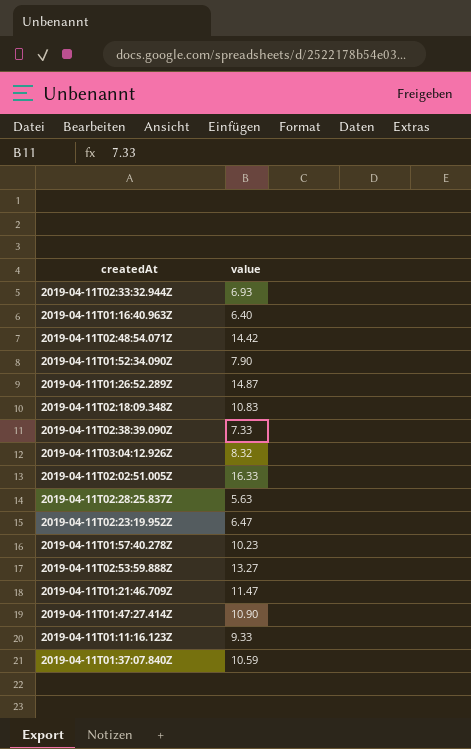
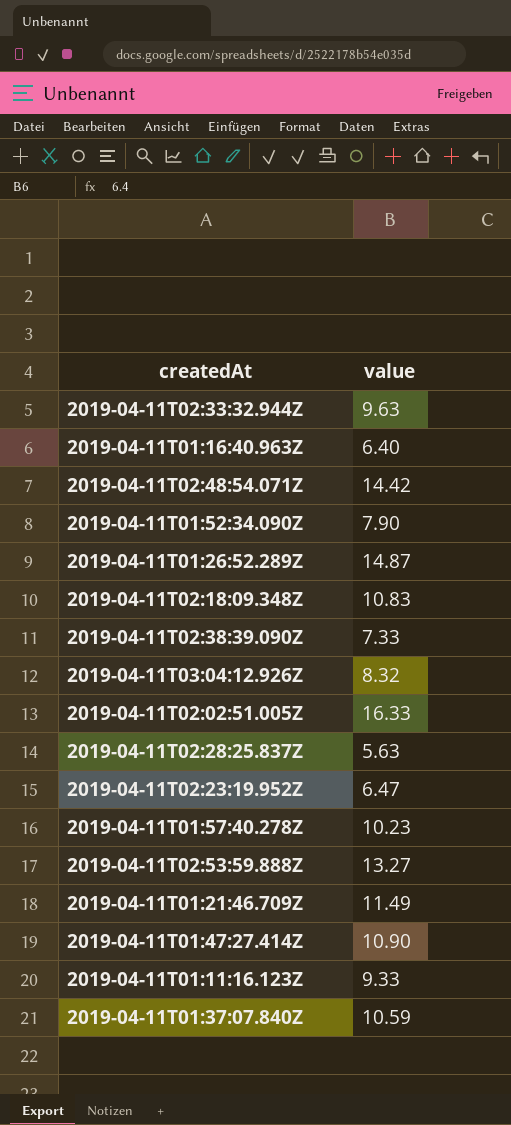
2019-04-11T02:33:32.944Z | value: 6.93 -> 9.63
2019-04-11T01:21:46.709Z | value: 11.47 -> 11.49

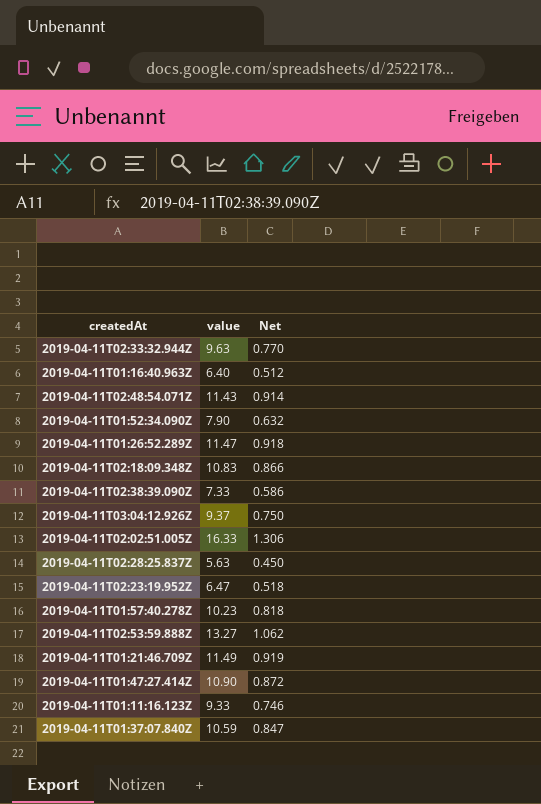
column Net | formula: none -> [value] * 0.08
2019-04-11T02:48:54.071Z | value: 14.42 -> 11.43
2019-04-11T01:26:52.289Z | value: 14.87 -> 11.47
2019-04-11T03:04:12.926Z | value: 8.32 -> 9.37

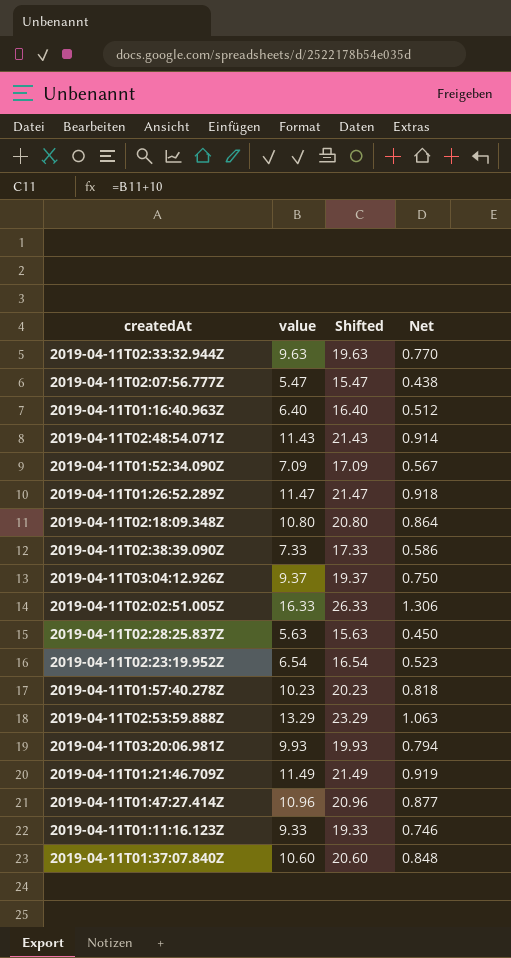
column Shifted | formula: none -> [value] + 10
row 2019-04-11T02:07:56.777Z: none -> 5.47 | 15.47 | 0.438
2019-04-11T01:52:34.090Z | value: 7.90 -> 7.09
2019-04-11T01:52:34.090Z | Net: 0.632 -> 0.567
2019-04-11T02:18:09.348Z | value: 10.83 -> 10.80
2019-04-11T02:18:09.348Z | Net: 0.866 -> 0.864
2019-04-11T02:23:19.952Z | value: 6.47 -> 6.54
2019-04-11T02:23:19.952Z | Net: 0.518 -> 0.523
2019-04-11T02:53:59.888Z | value: 13.27 -> 13.29
2019-04-11T02:53:59.888Z | Net: 1.062 -> 1.063
row 2019-04-11T03:20:06.981Z: none -> 9.93 | 19.93 | 0.794
2019-04-11T01:47:27.414Z | value: 10.90 -> 10.96
2019-04-11T01:47:27.414Z | Net: 0.872 -> 0.877
2019-04-11T01:37:07.840Z | value: 10.59 -> 10.60
2019-04-11T01:37:07.840Z | Net: 0.847 -> 0.848

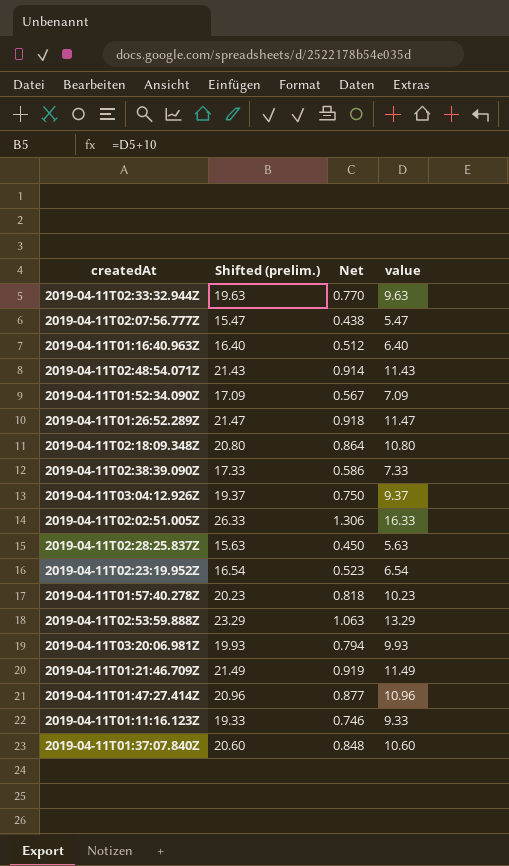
column name: Shifted -> Shifted (prelim.)
column value | position: 2 -> 4

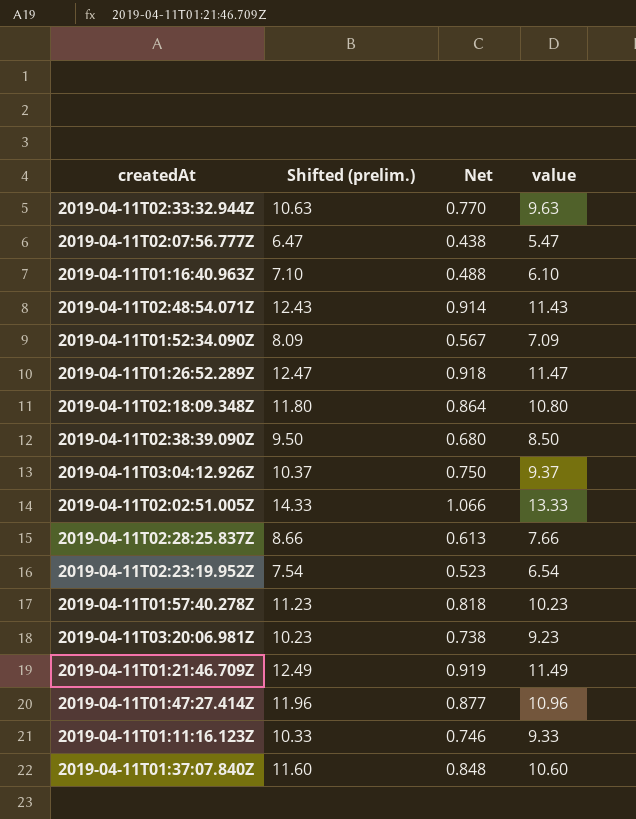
column Shifted (prelim.) | formula: [value] + 10 -> [value] + 1
row 2019-04-11T02:53:59.888Z: 23.29 | 1.063 | 13.29 -> none
2019-04-11T01:16:40.963Z | Net: 0.512 -> 0.488
2019-04-11T01:16:40.963Z | value: 6.40 -> 6.10
2019-04-11T02:38:39.090Z | Net: 0.586 -> 0.680
2019-04-11T02:38:39.090Z | value: 7.33 -> 8.50
2019-04-11T02:02:51.005Z | Net: 1.306 -> 1.066
2019-04-11T02:02:51.005Z | value: 16.33 -> 13.33
2019-04-11T02:28:25.837Z | Net: 0.450 -> 0.613
2019-04-11T02:28:25.837Z | value: 5.63 -> 7.66
2019-04-11T03:20:06.981Z | Net: 0.794 -> 0.738
2019-04-11T03:20:06.981Z | value: 9.93 -> 9.23

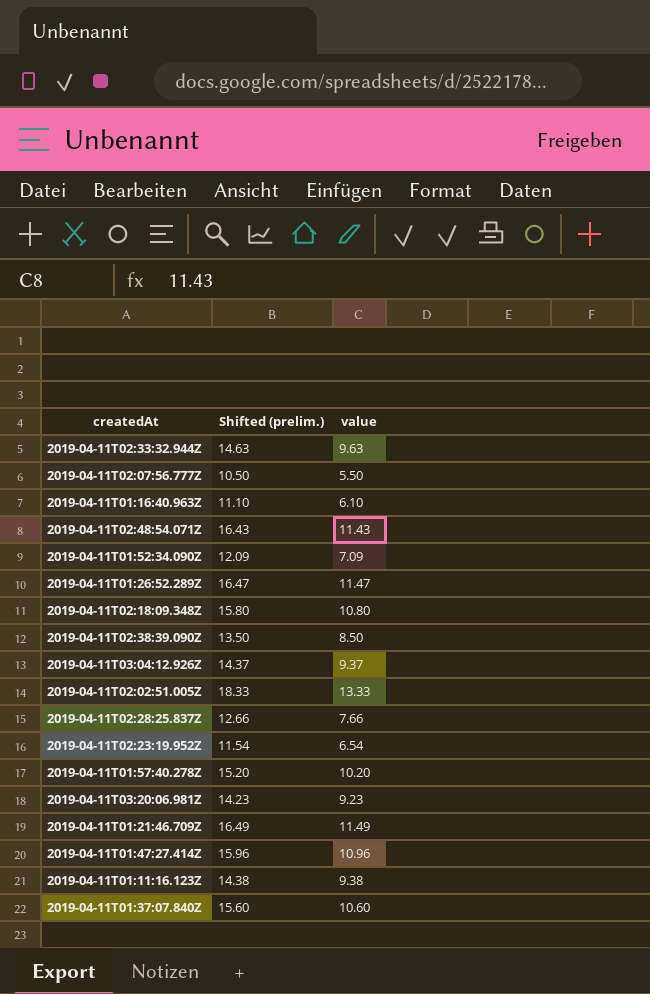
column Net | formula: [value] * 0.08 -> none
column Shifted (prelim.) | formula: [value] + 1 -> [value] + 5
2019-04-11T02:07:56.777Z | value: 5.47 -> 5.50
2019-04-11T01:57:40.278Z | value: 10.23 -> 10.20
2019-04-11T01:11:16.123Z | value: 9.33 -> 9.38

